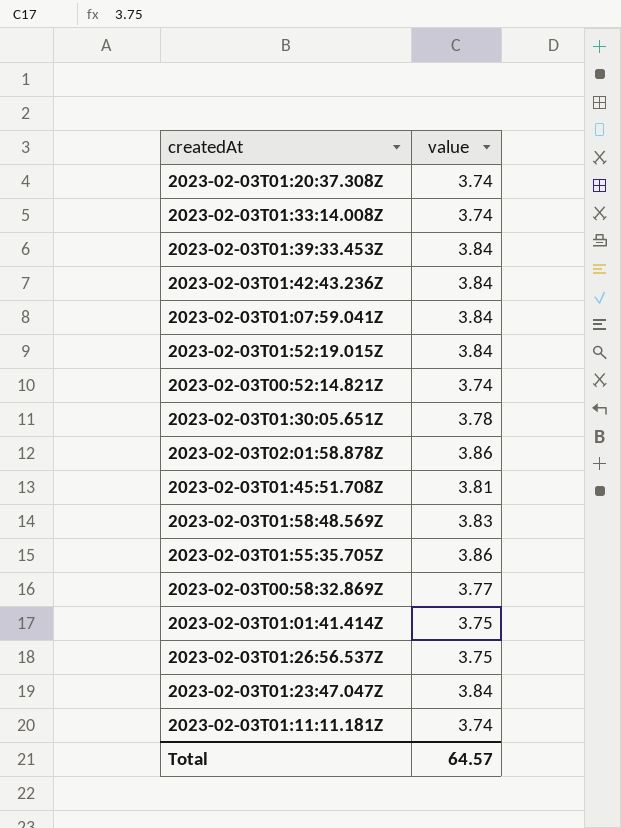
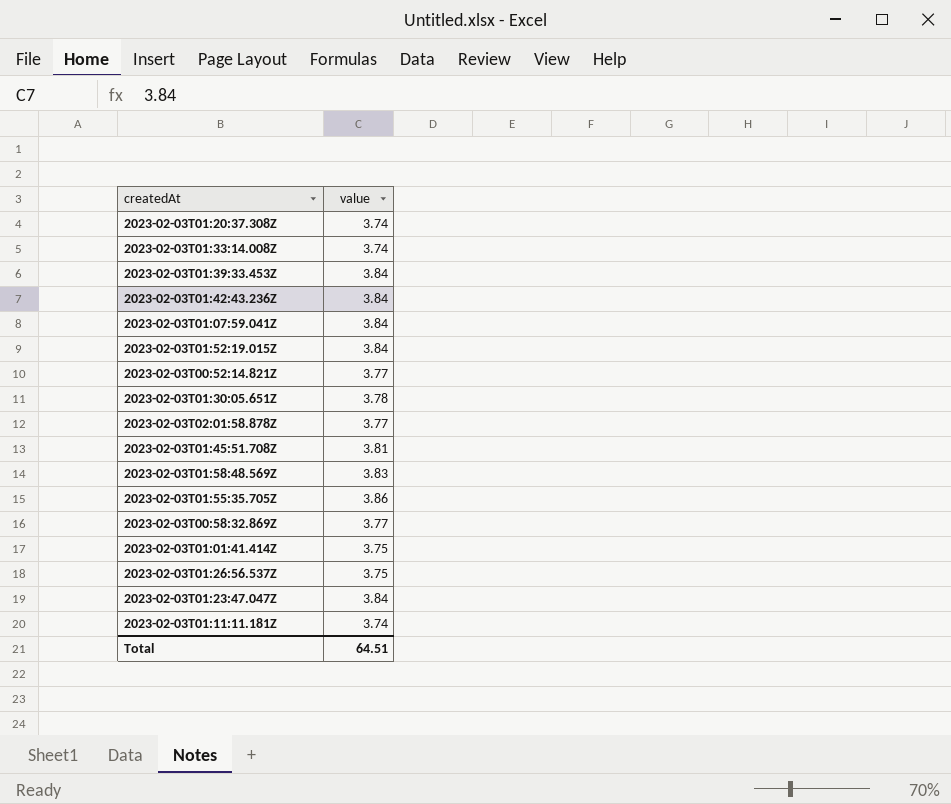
2023-02-03T00:52:14.821Z | value: 3.74 -> 3.77
2023-02-03T02:01:58.878Z | value: 3.86 -> 3.77
Total | value: 64.57 -> 64.51

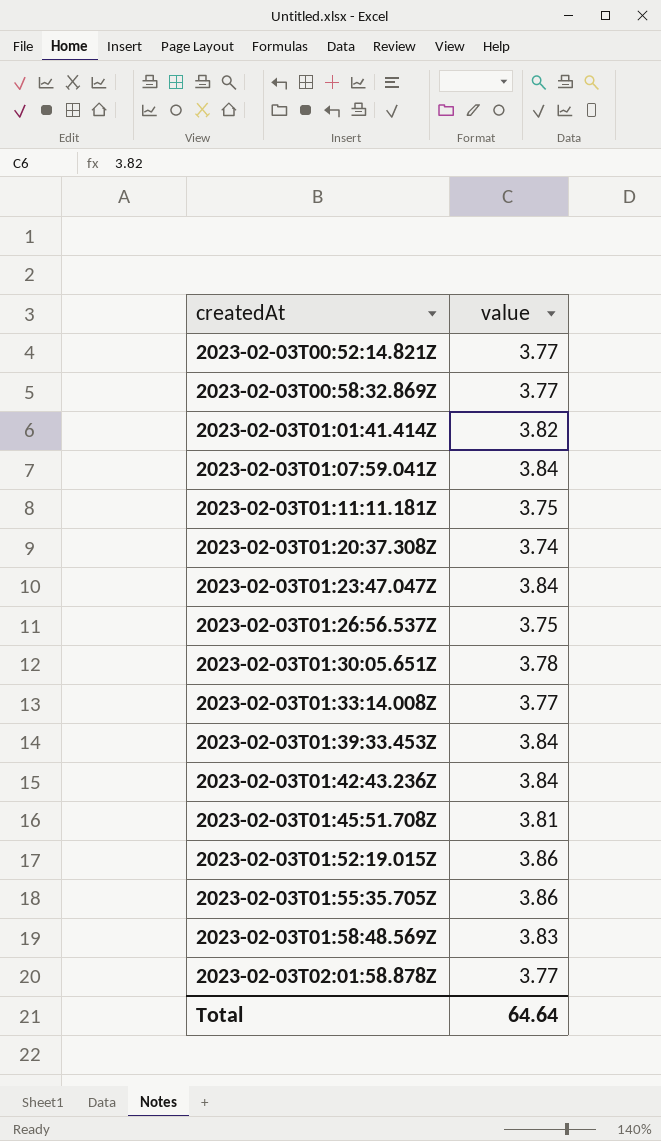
row order: none -> createdAt ascending
2023-02-03T01:01:41.414Z | value: 3.75 -> 3.82
2023-02-03T01:11:11.181Z | value: 3.74 -> 3.75
2023-02-03T01:33:14.008Z | value: 3.74 -> 3.77
2023-02-03T01:52:19.015Z | value: 3.84 -> 3.86
Total | value: 64.51 -> 64.64

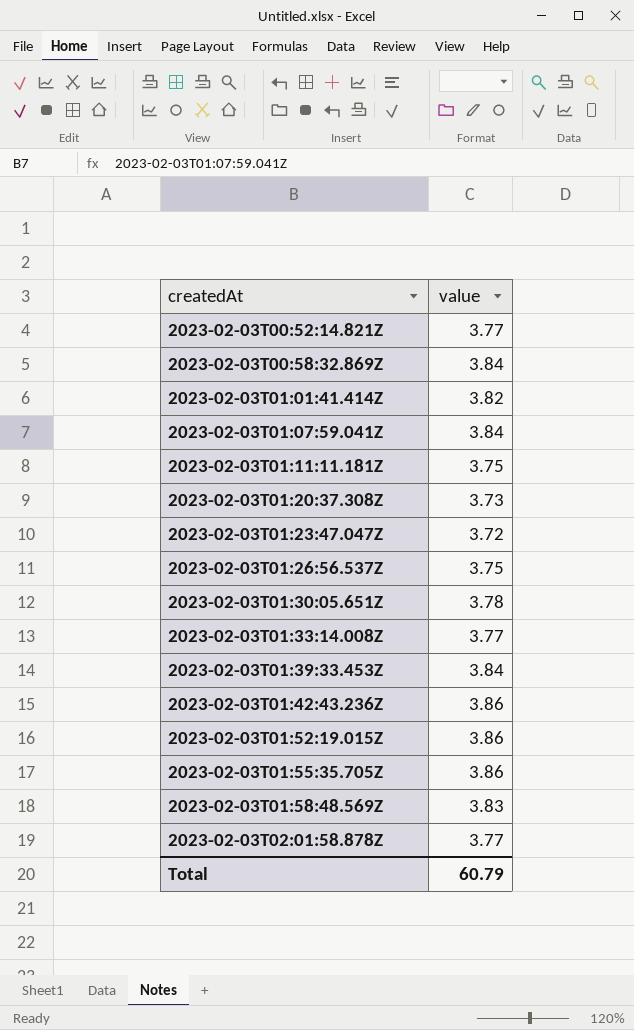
row 2023-02-03T01:45:51.708Z: 3.81 -> none
2023-02-03T00:58:32.869Z | value: 3.77 -> 3.84
2023-02-03T01:20:37.308Z | value: 3.74 -> 3.73
2023-02-03T01:23:47.047Z | value: 3.84 -> 3.72
2023-02-03T01:42:43.236Z | value: 3.84 -> 3.86
Total | value: 64.64 -> 60.79

